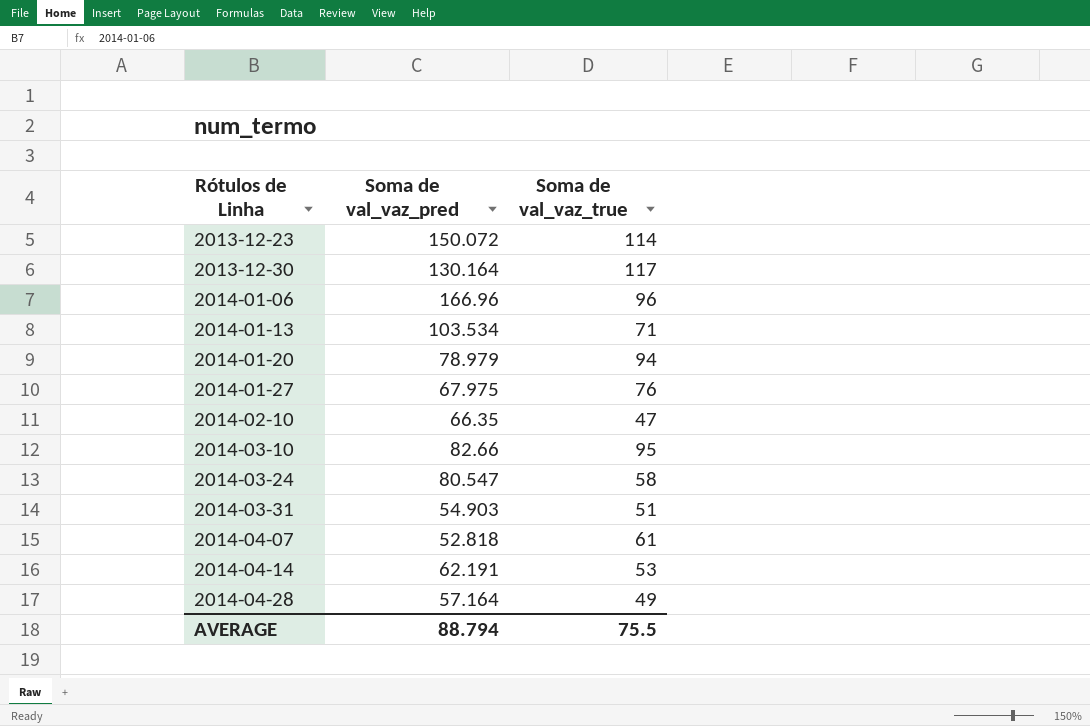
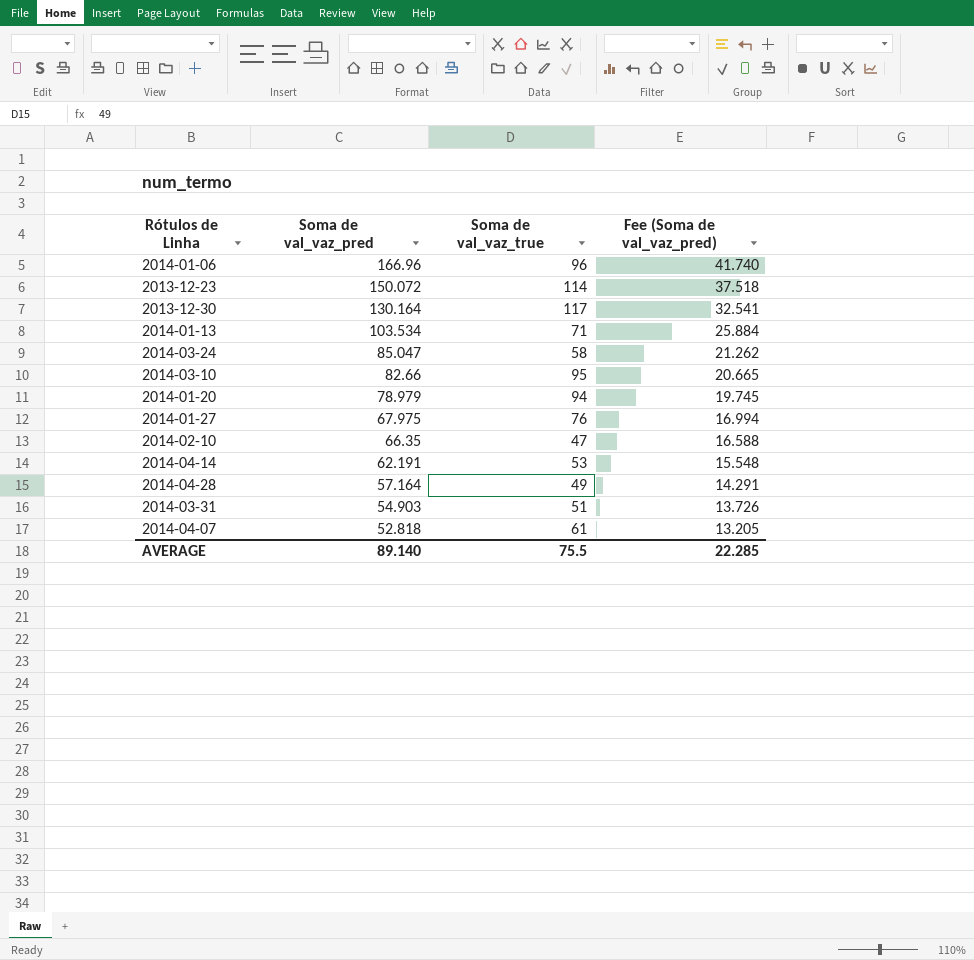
row order: Rótulos de Linha ascending -> Soma de val_vaz_pred descending
column Fee (Soma de val_vaz_pred) | formula: none -> [Soma de val_vaz_pred] * 0.25
2014-03-24 | Soma de val_vaz_pred: 80.547 -> 85.047
AVERAGE | Soma de val_vaz_pred: 88.794 -> 89.140

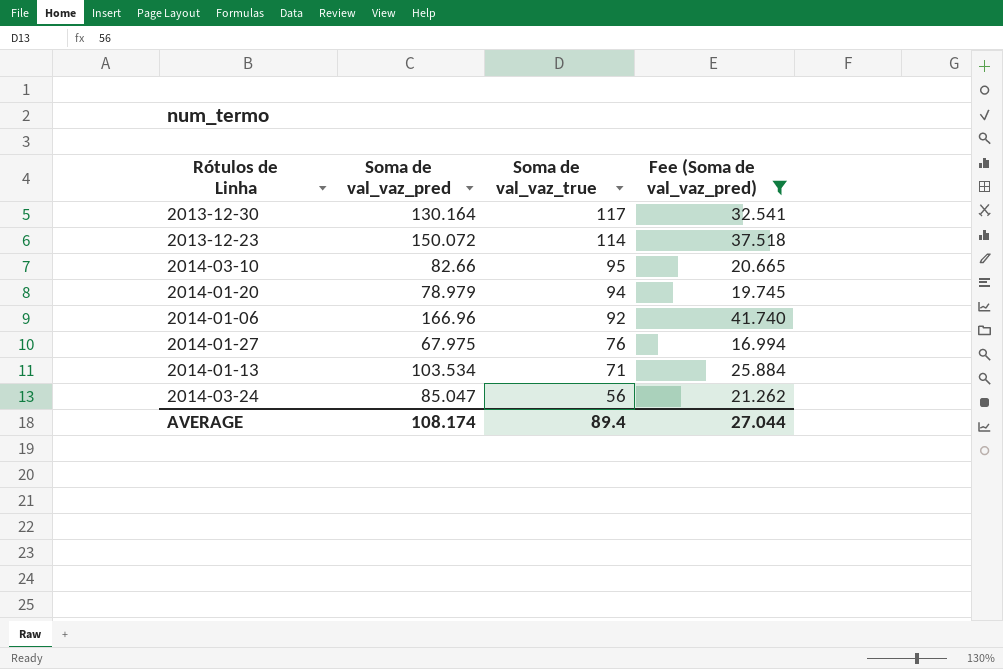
filter: none -> Fee (Soma de val_vaz_pred) >= 16.994
row order: Soma de val_vaz_pred descending -> Soma de val_vaz_true descending
2014-01-06 | Soma de val_vaz_true: 96 -> 92
2014-03-24 | Soma de val_vaz_true: 58 -> 56
AVERAGE | Soma de val_vaz_pred: 89.140 -> 108.174
AVERAGE | Soma de val_vaz_true: 75.5 -> 89.4
AVERAGE | Fee (Soma de val_vaz_pred): 22.285 -> 27.044

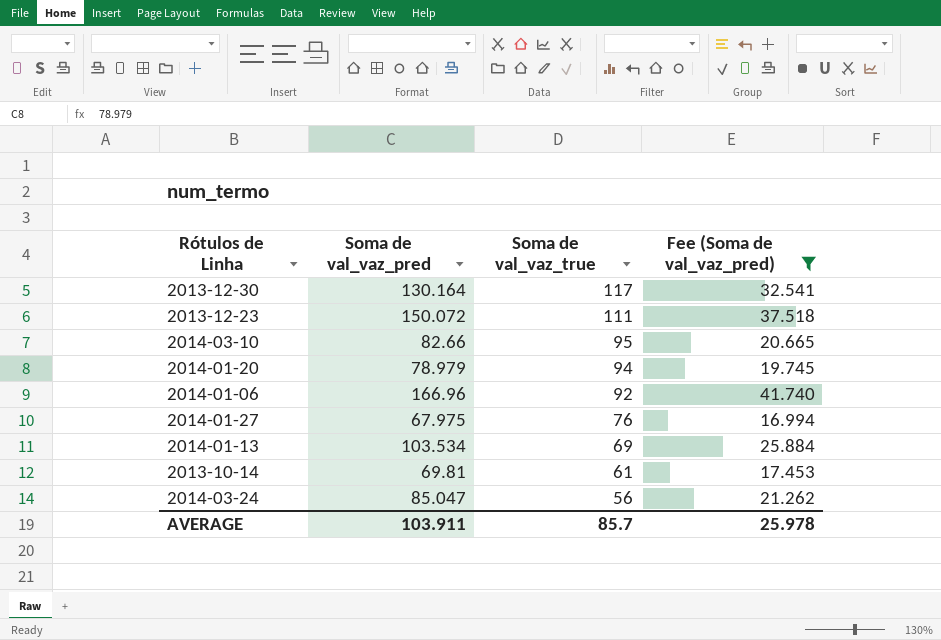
2013-12-23 | Soma de val_vaz_true: 114 -> 111
2014-01-13 | Soma de val_vaz_true: 71 -> 69
row 2013-10-14: none -> 69.81 | 61 | 17.453
AVERAGE | Soma de val_vaz_pred: 108.174 -> 103.911
AVERAGE | Soma de val_vaz_true: 89.4 -> 85.7
AVERAGE | Fee (Soma de val_vaz_pred): 27.044 -> 25.978

